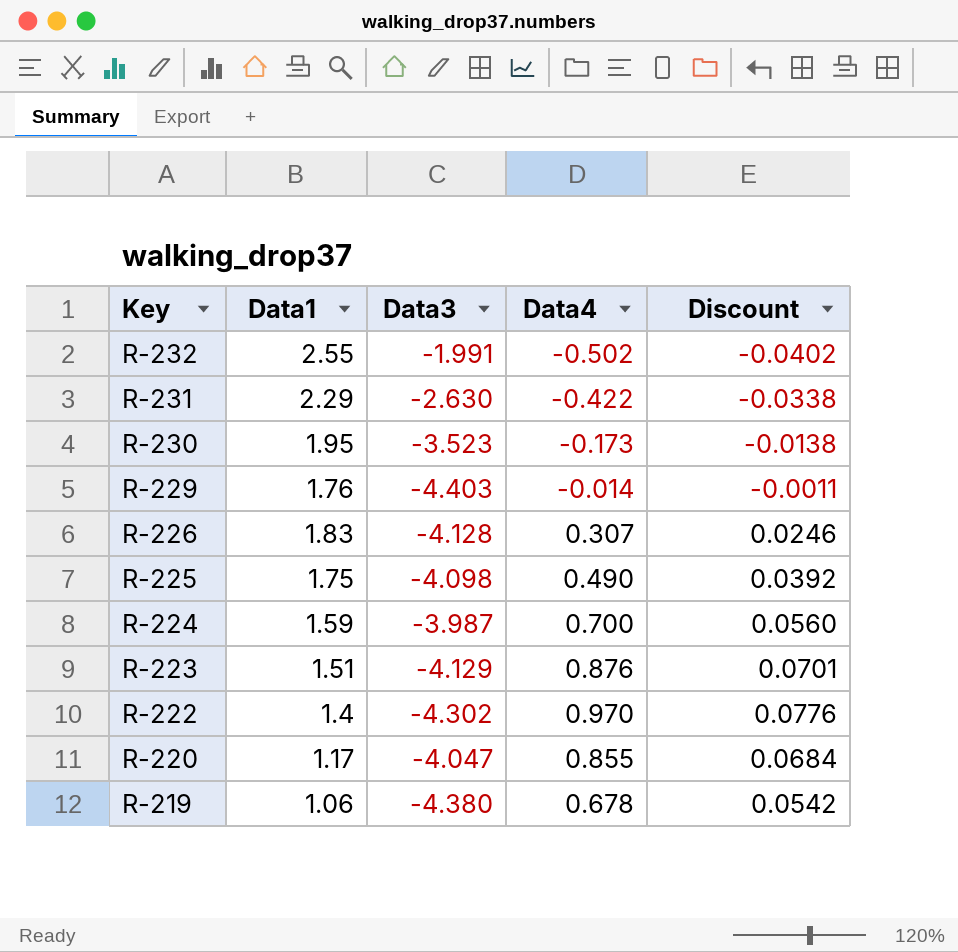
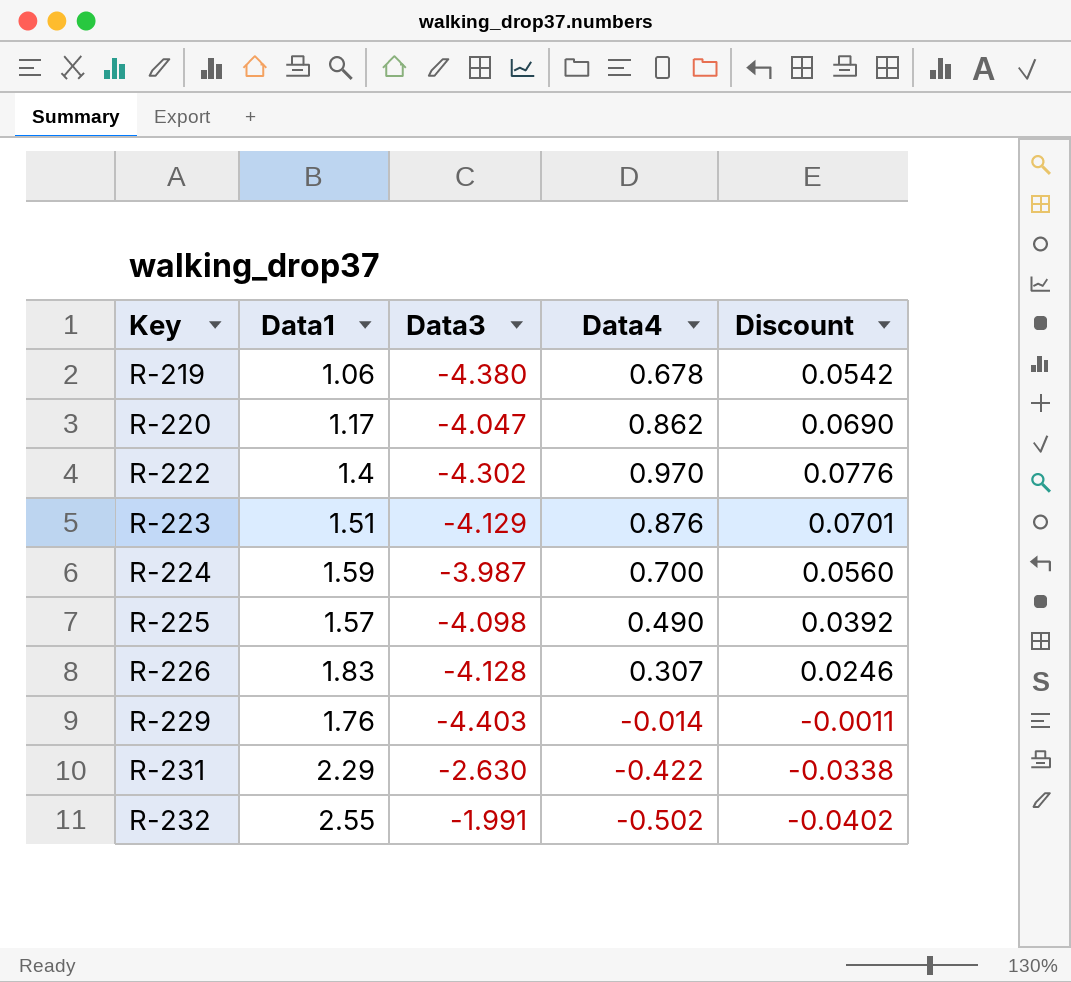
row order: Key descending -> Key ascending
row R-230: 1.95 | -3.523 | -0.173 | -0.0138 -> none
R-220 | Data4: 0.855 -> 0.862
R-220 | Discount: 0.0684 -> 0.0690
R-225 | Data1: 1.75 -> 1.57

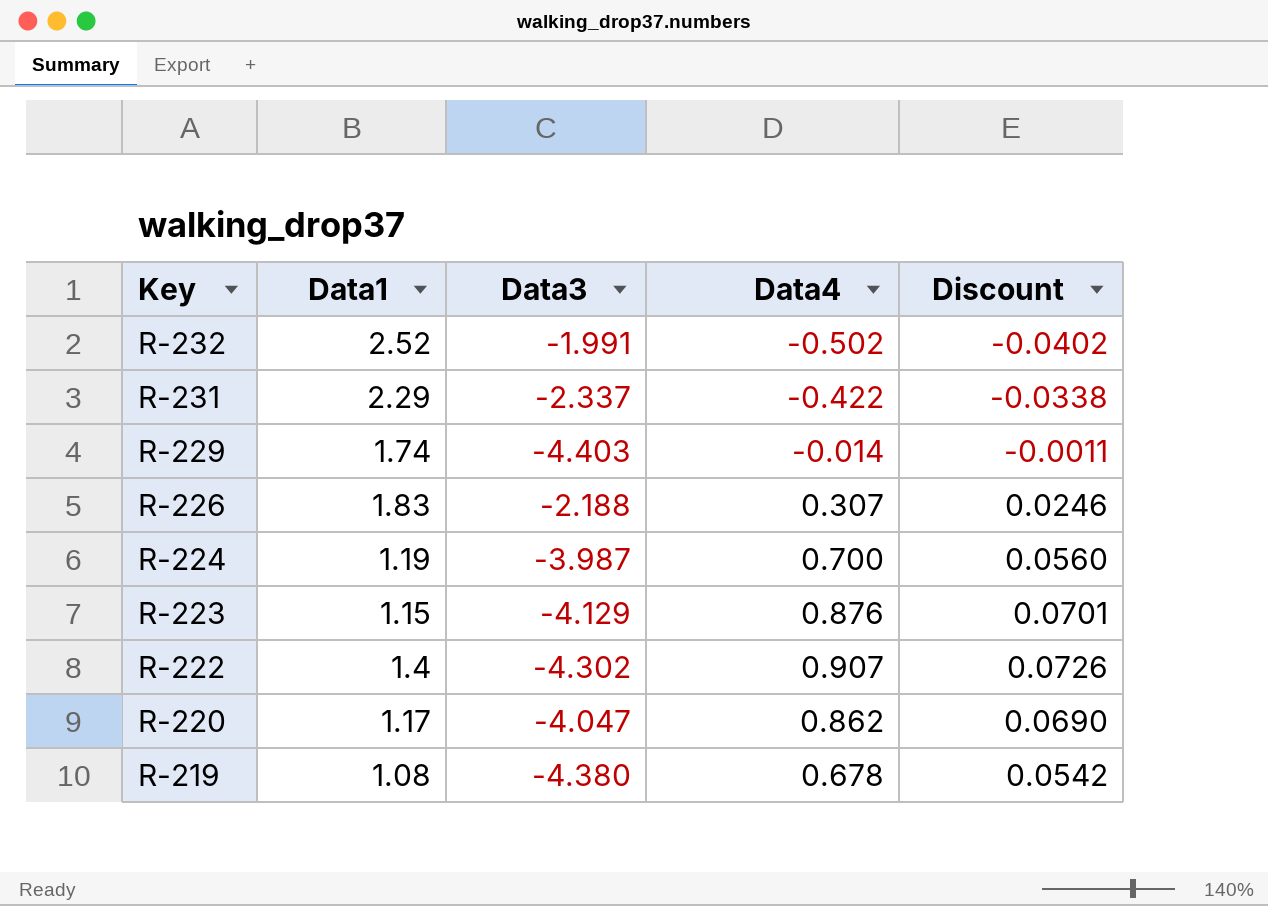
row order: Key ascending -> Key descending
row R-225: 1.57 | -4.098 | 0.490 | 0.0392 -> none
R-232 | Data1: 2.55 -> 2.52
R-231 | Data3: -2.630 -> -2.337
R-229 | Data1: 1.76 -> 1.74
R-226 | Data3: -4.128 -> -2.188
R-224 | Data1: 1.59 -> 1.19
R-223 | Data1: 1.51 -> 1.15
R-222 | Data4: 0.970 -> 0.907
R-222 | Discount: 0.0776 -> 0.0726
R-219 | Data1: 1.06 -> 1.08

